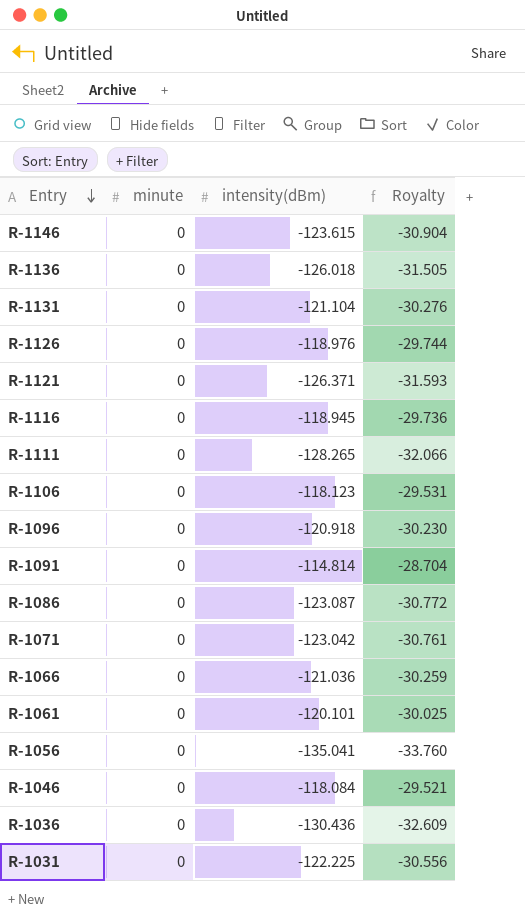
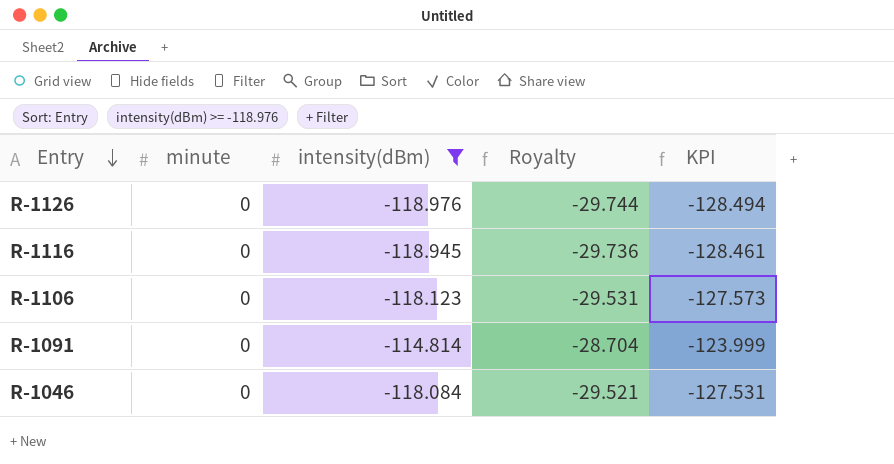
filter: none -> intensity(dBm) >= -118.976
column KPI | formula: none -> [intensity(dBm)] * 1.08

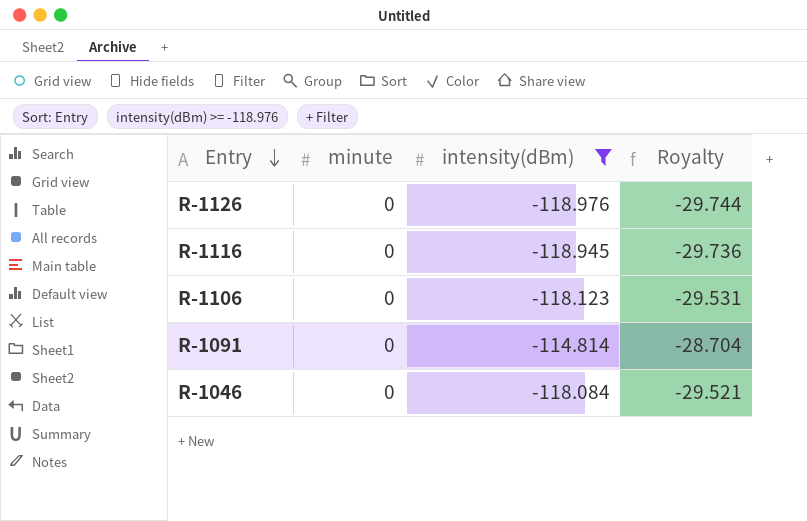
column KPI | formula: [intensity(dBm)] * 1.08 -> none

